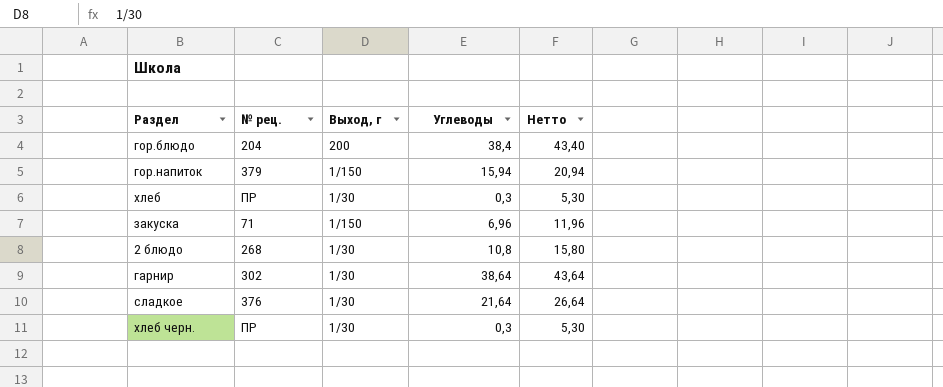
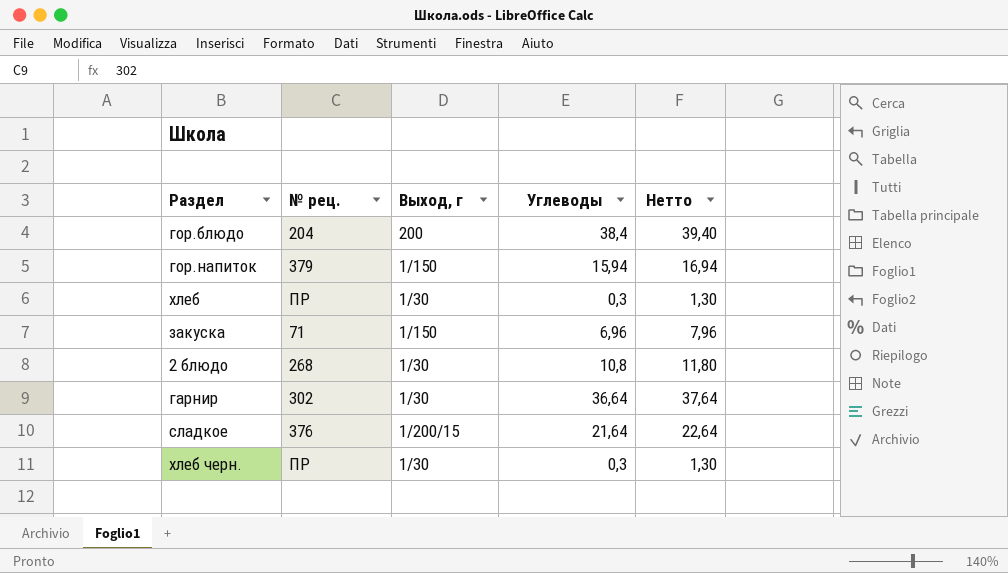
column Нетто | formula: [Углеводы] + 5 -> [Углеводы] + 1
гарнир | Углеводы: 38,64 -> 36,64
сладкое | Выход, г: 1/30 -> 1/200/15

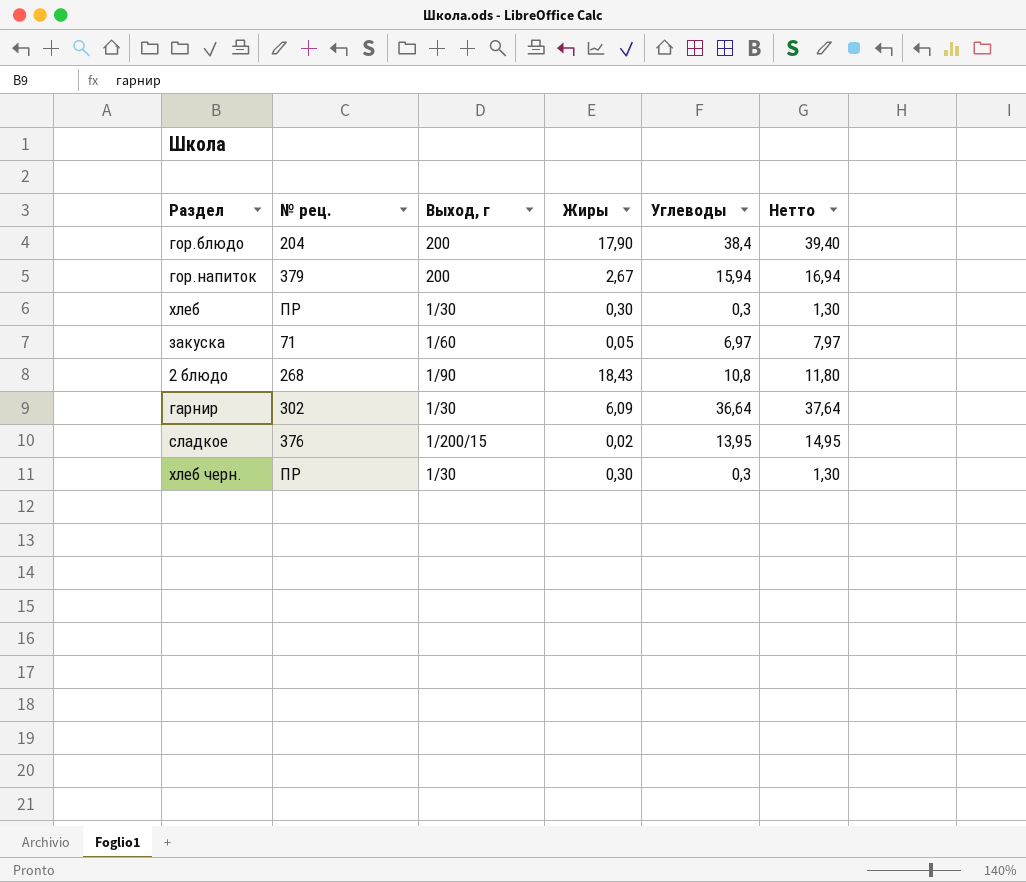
column Жиры | position: none -> 4
гор.напиток | Выход, г: 1/150 -> 200
закуска | Выход, г: 1/150 -> 1/60
закуска | Углеводы: 6,96 -> 6,97
закуска | Нетто: 7,96 -> 7,97
2 блюдо | Выход, г: 1/30 -> 1/90
сладкое | Углеводы: 21,64 -> 13,95
сладкое | Нетто: 22,64 -> 14,95

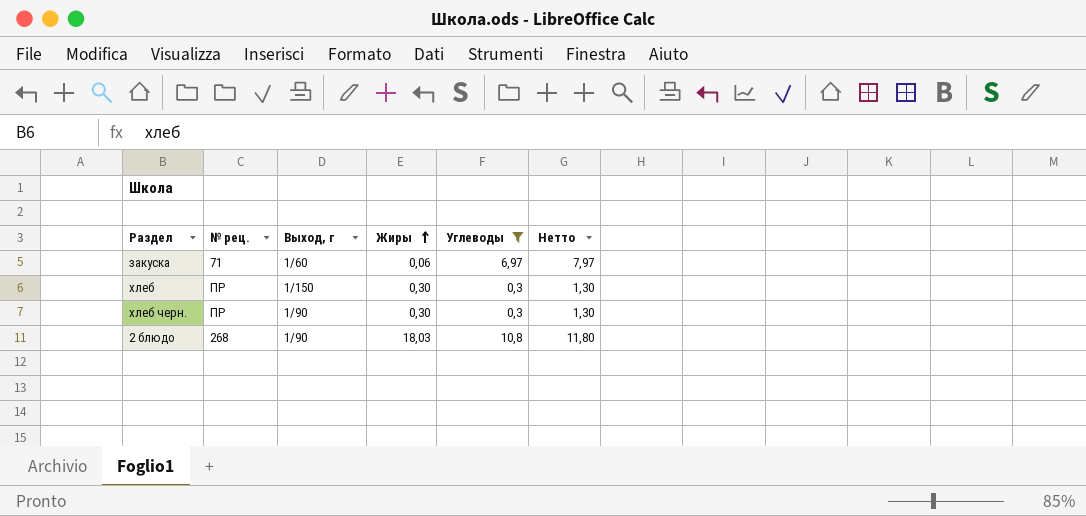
filter: none -> Углеводы <= 10,8
row order: none -> Жиры ascending
закуска | Жиры: 0,05 -> 0,06
хлеб | Выход, г: 1/30 -> 1/150
хлеб черн. | Выход, г: 1/30 -> 1/90
2 блюдо | Жиры: 18,43 -> 18,03

